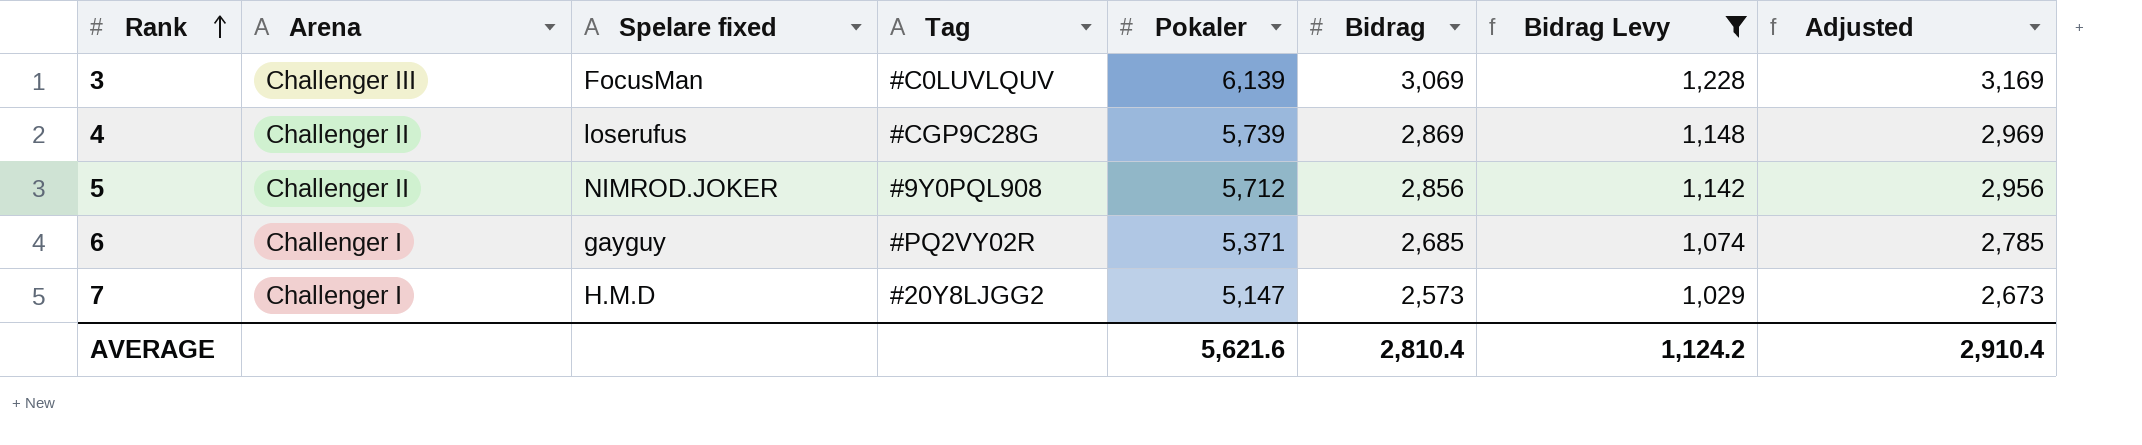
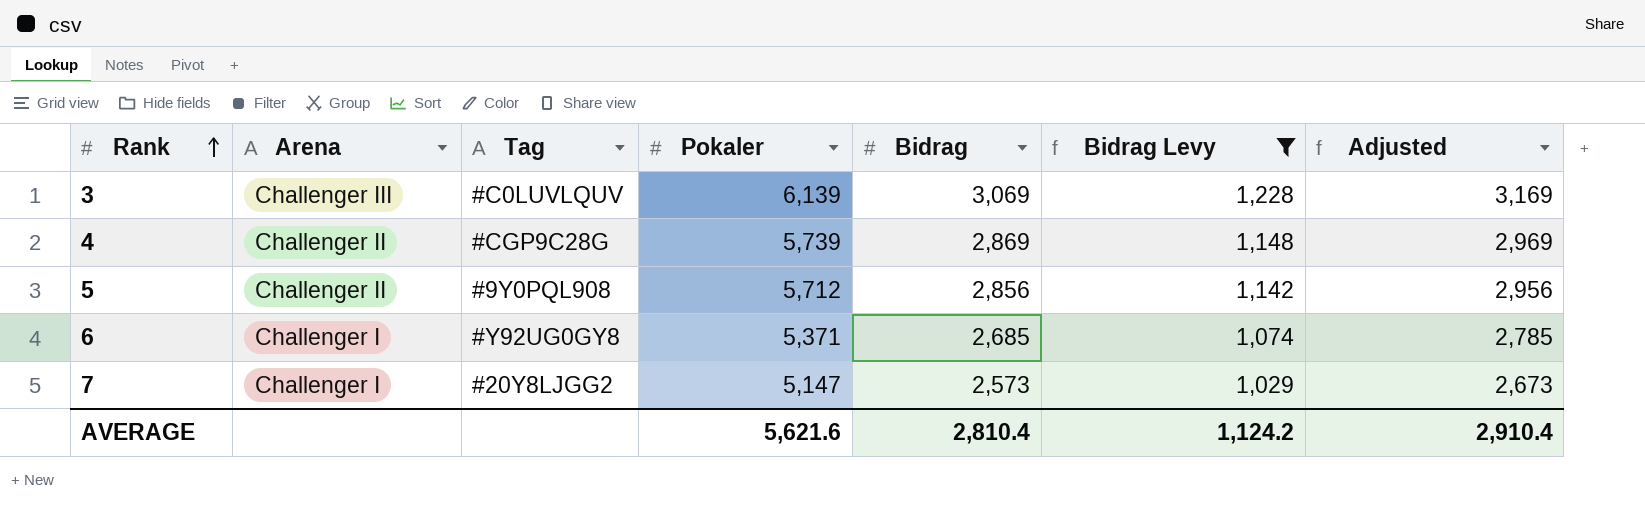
column Spelare fixed | position: 3 -> none
6 | Tag: #PQ2VY02R -> #Y92UG0GY8

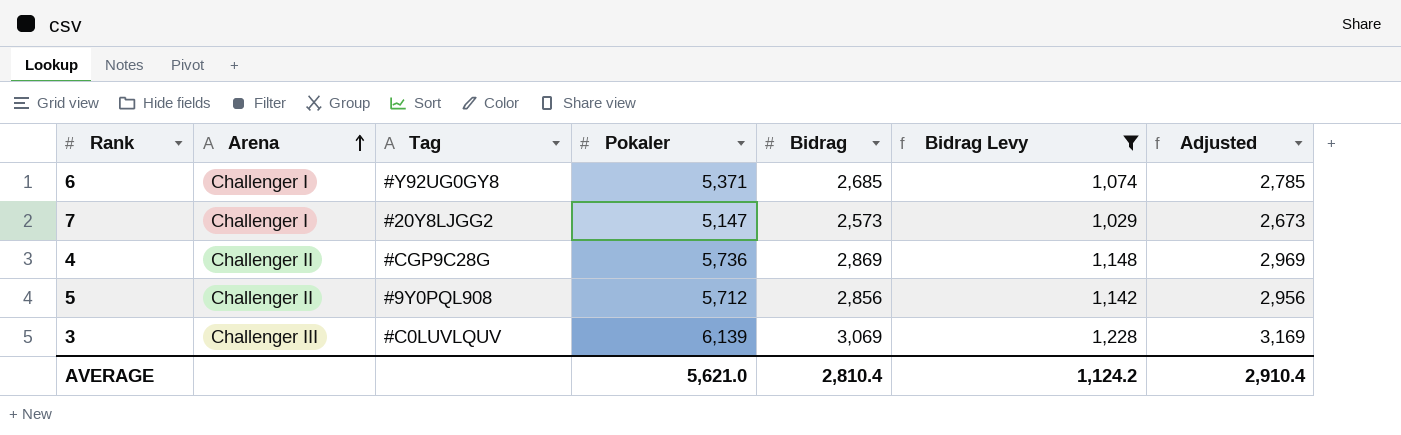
row order: Rank ascending -> Arena ascending
4 | Pokaler: 5,739 -> 5,736
AVERAGE | Pokaler: 5,621.6 -> 5,621.0

